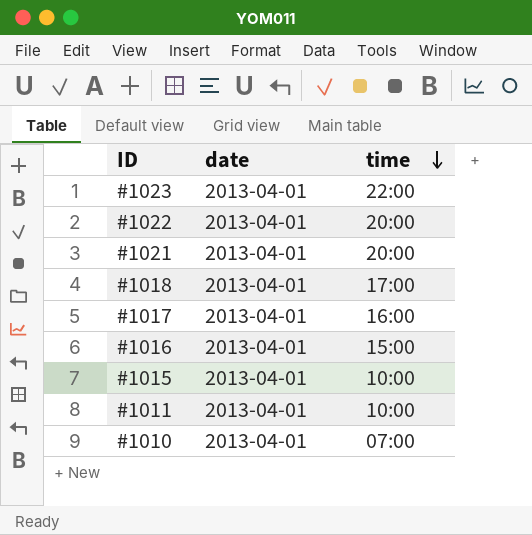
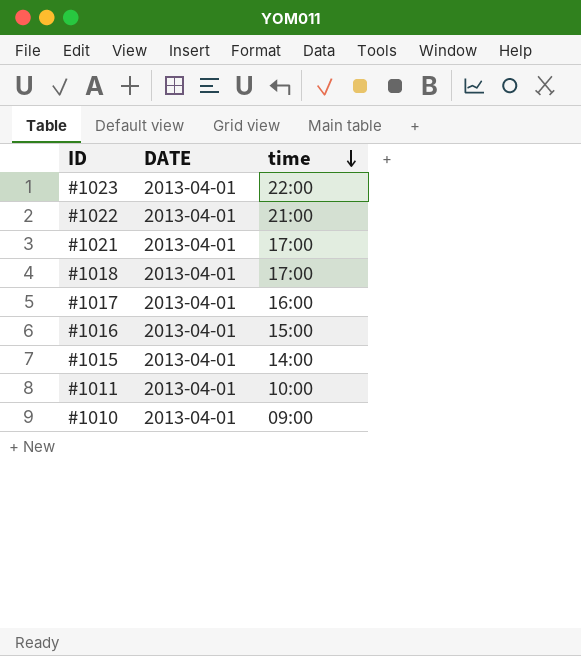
column name: date -> DATE
#1022 | time: 20:00 -> 21:00
#1021 | time: 20:00 -> 17:00
#1015 | time: 10:00 -> 14:00
#1010 | time: 07:00 -> 09:00

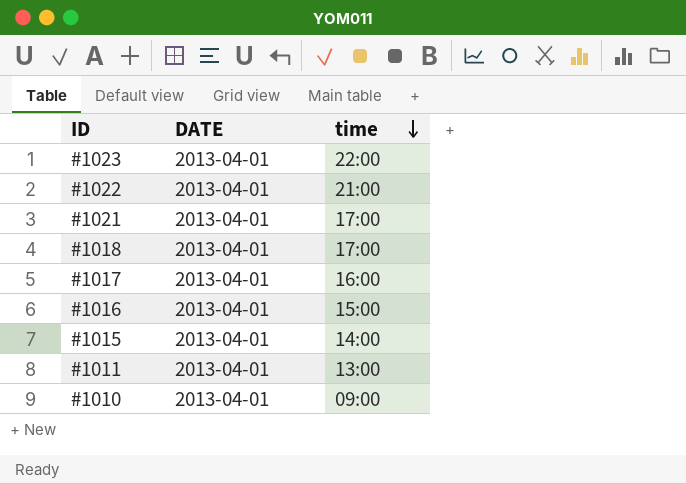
#1011 | time: 10:00 -> 13:00

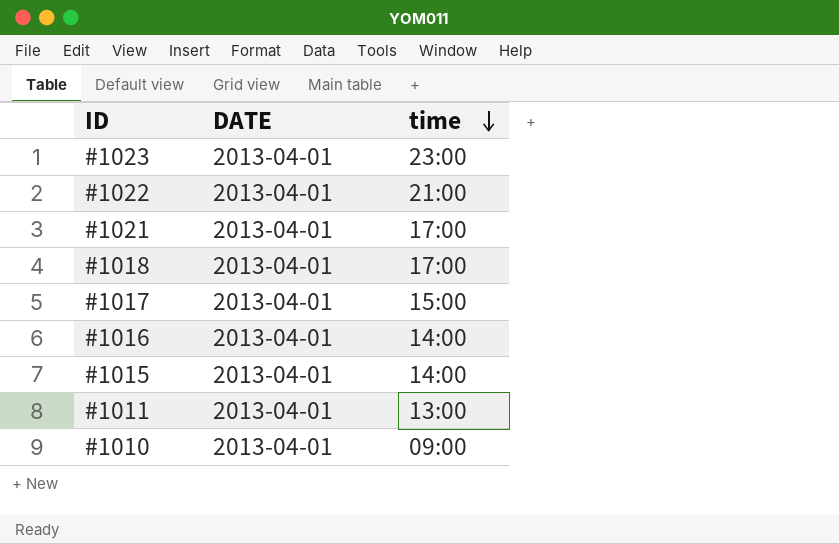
#1023 | time: 22:00 -> 23:00
#1017 | time: 16:00 -> 15:00
#1016 | time: 15:00 -> 14:00

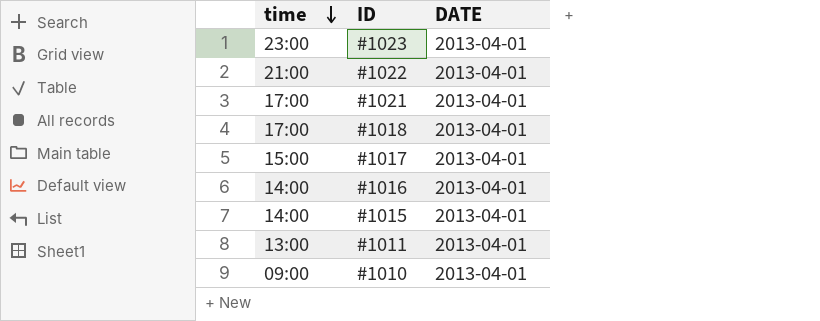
column time | position: 3 -> 1

